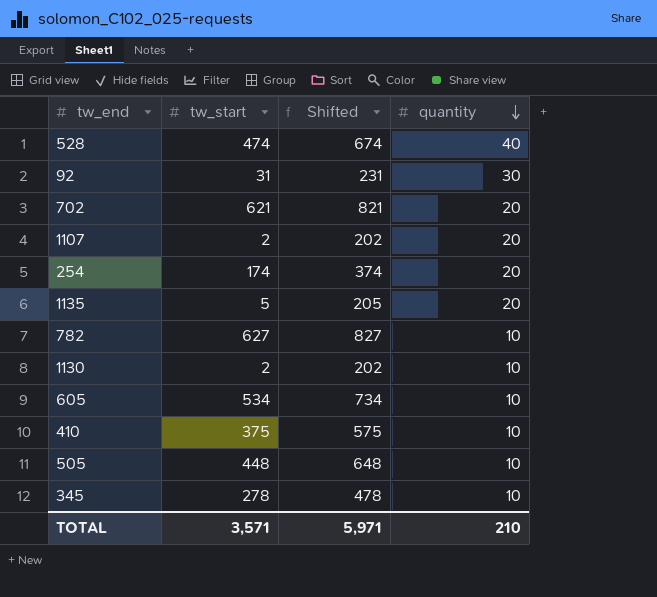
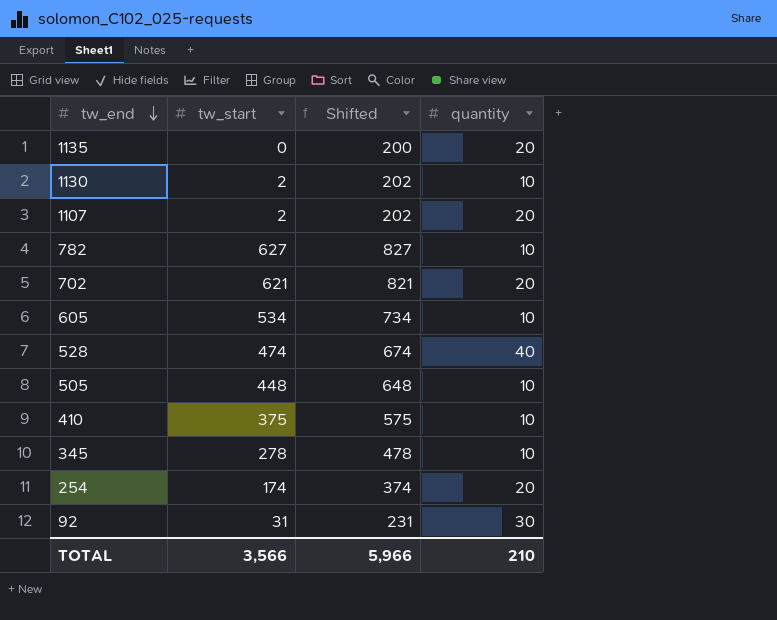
row order: quantity descending -> tw_end descending
1135 | tw_start: 5 -> 0
1135 | Shifted: 205 -> 200
TOTAL | tw_start: 3,571 -> 3,566
TOTAL | Shifted: 5,971 -> 5,966

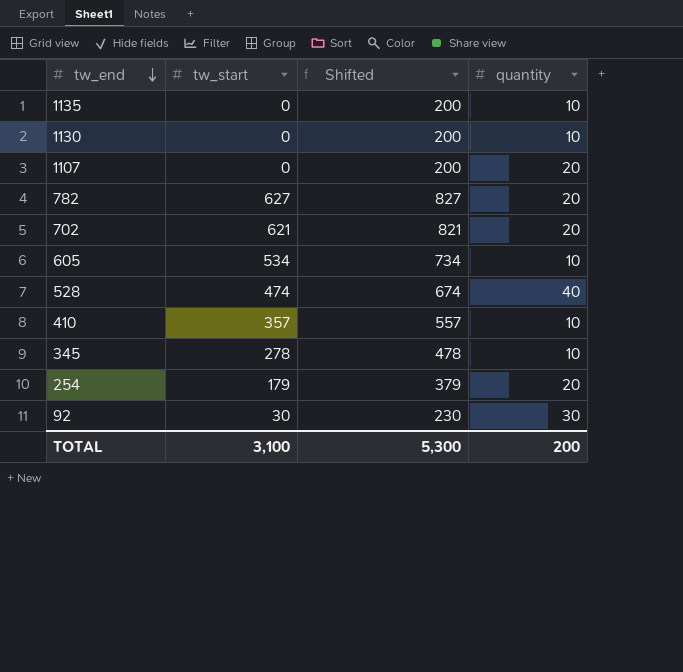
row 505: 448 | 648 | 10 -> none
1135 | quantity: 20 -> 10
1130 | tw_start: 2 -> 0
1130 | Shifted: 202 -> 200
1107 | tw_start: 2 -> 0
1107 | Shifted: 202 -> 200
782 | quantity: 10 -> 20
410 | tw_start: 375 -> 357
410 | Shifted: 575 -> 557
254 | tw_start: 174 -> 179
254 | Shifted: 374 -> 379
92 | tw_start: 31 -> 30
92 | Shifted: 231 -> 230
TOTAL | tw_start: 3,566 -> 3,100
TOTAL | Shifted: 5,966 -> 5,300
TOTAL | quantity: 210 -> 200

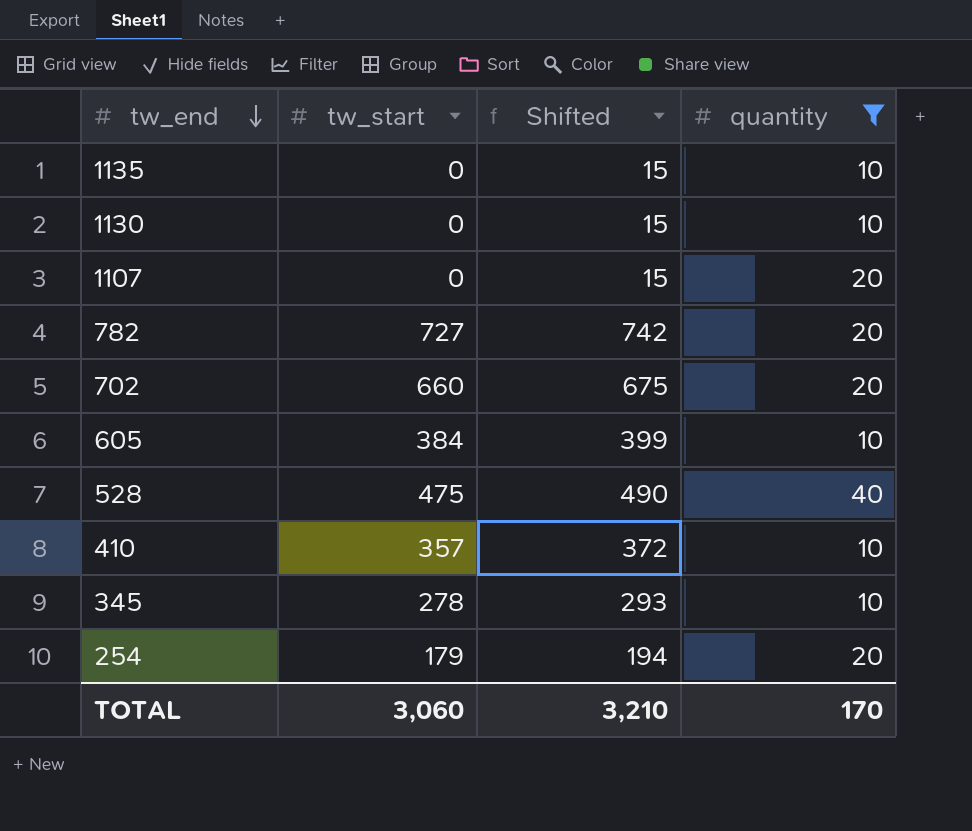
filter: none -> quantity != 30
column Shifted | formula: [tw_start] + 200 -> [tw_start] + 15
782 | tw_start: 627 -> 727
702 | tw_start: 621 -> 660
605 | tw_start: 534 -> 384
528 | tw_start: 474 -> 475
TOTAL | tw_start: 3,100 -> 3,060
TOTAL | Shifted: 5,300 -> 3,210
TOTAL | quantity: 200 -> 170

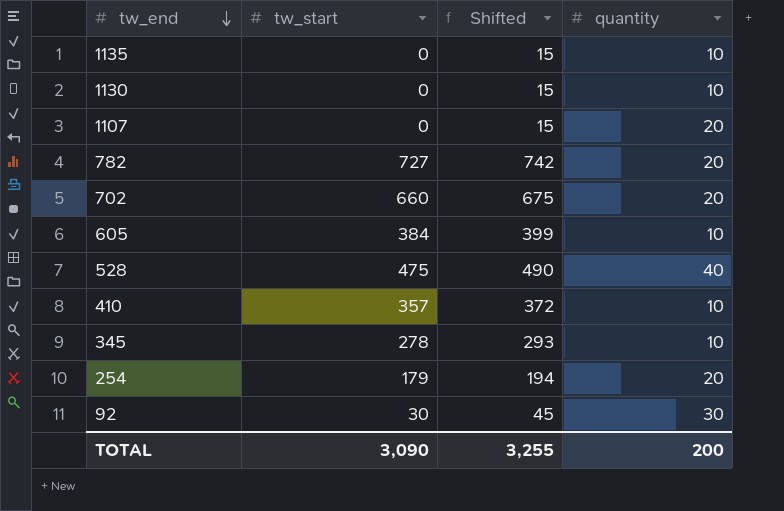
filter: quantity != 30 -> none
TOTAL | tw_start: 3,060 -> 3,090
TOTAL | Shifted: 3,210 -> 3,255
TOTAL | quantity: 170 -> 200

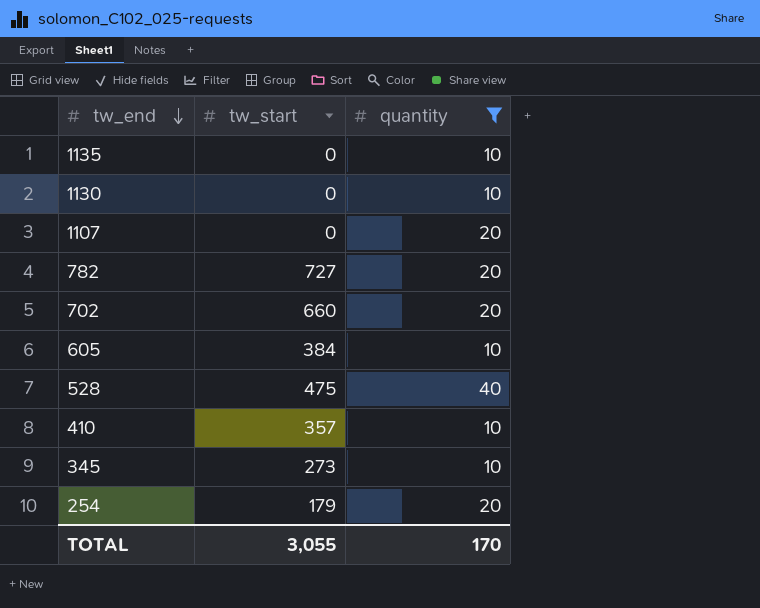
filter: none -> quantity != 30
column Shifted | formula: [tw_start] + 15 -> none
345 | tw_start: 278 -> 273
TOTAL | tw_start: 3,090 -> 3,055
TOTAL | quantity: 200 -> 170

